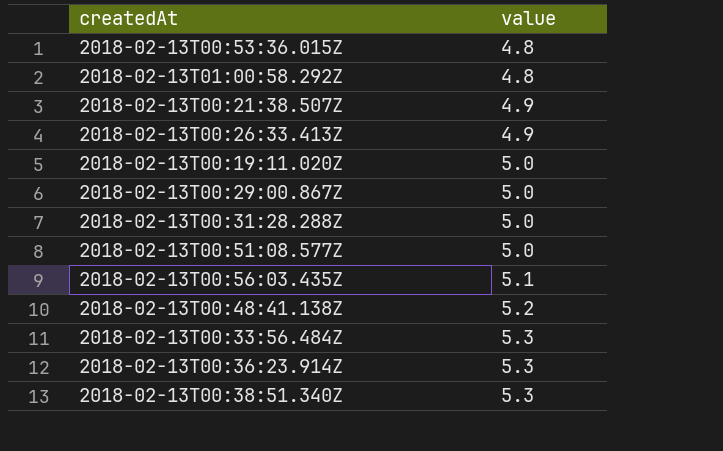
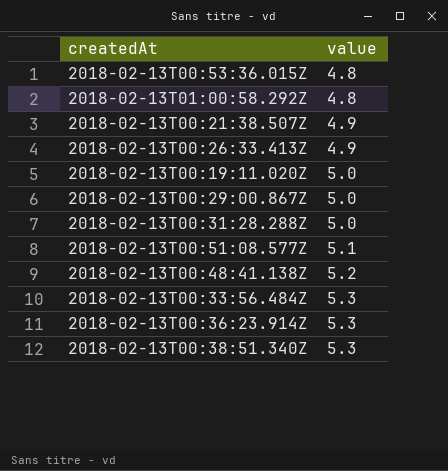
row 2018-02-13T00:56:03.435Z: 5.1 -> none
2018-02-13T00:51:08.577Z | value: 5.0 -> 5.1

